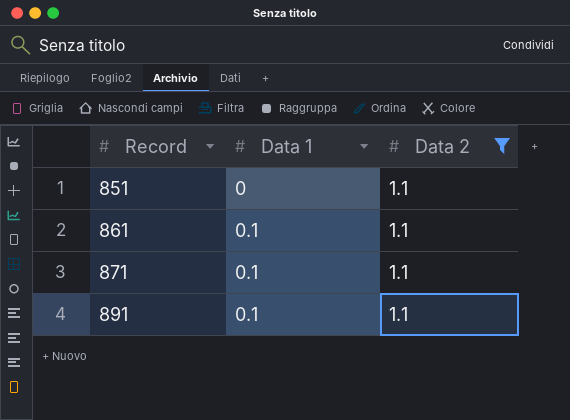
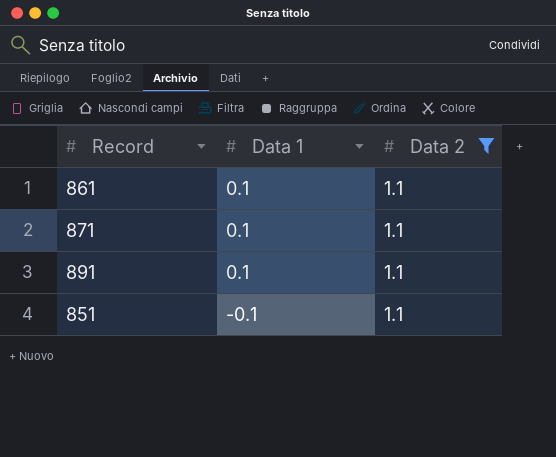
row order: Record ascending -> Data 1 descending
851 | Data 1: 0 -> -0.1

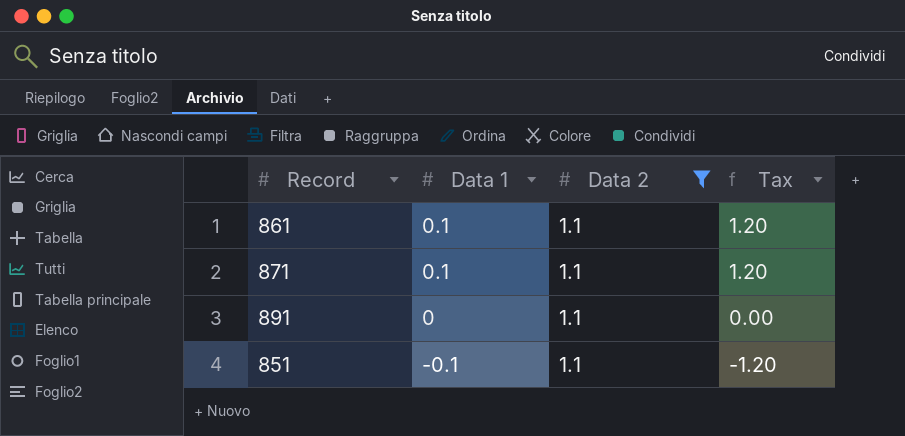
column Tax | formula: none -> [Data 1] * 12
891 | Data 1: 0.1 -> 0

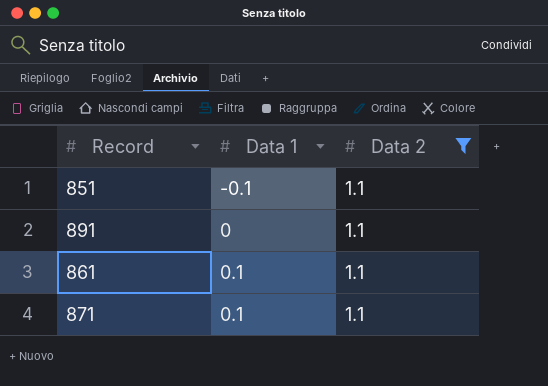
row order: Data 1 descending -> Data 1 ascending
column Tax | formula: [Data 1] * 12 -> none

